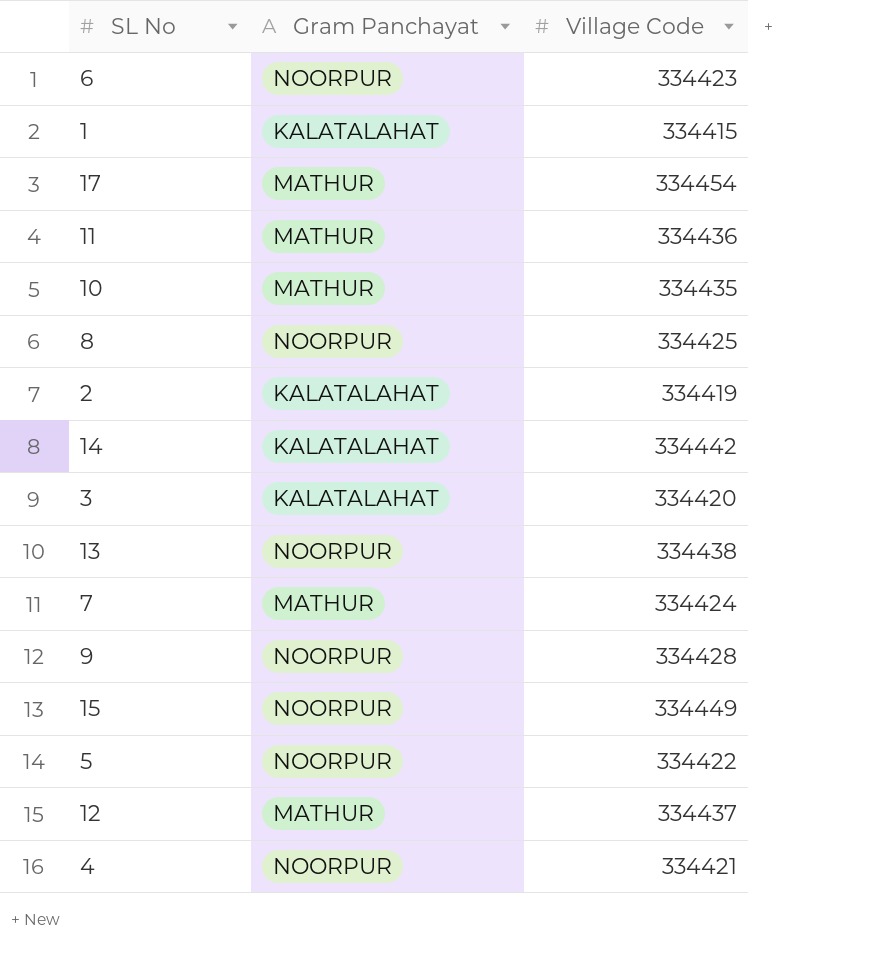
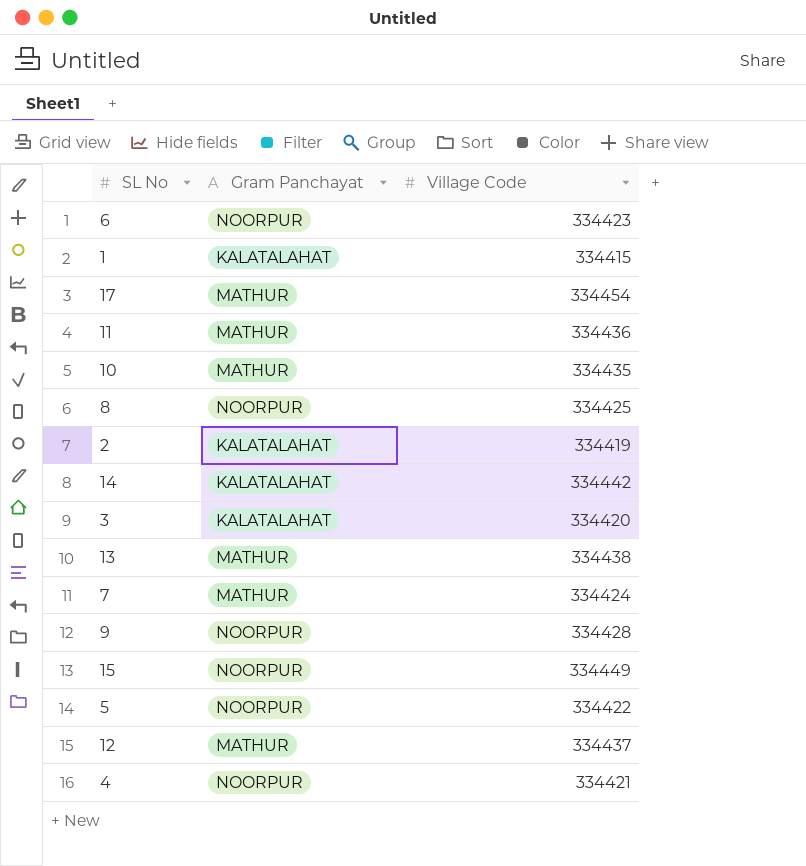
13 | Gram Panchayat: NOORPUR -> MATHUR

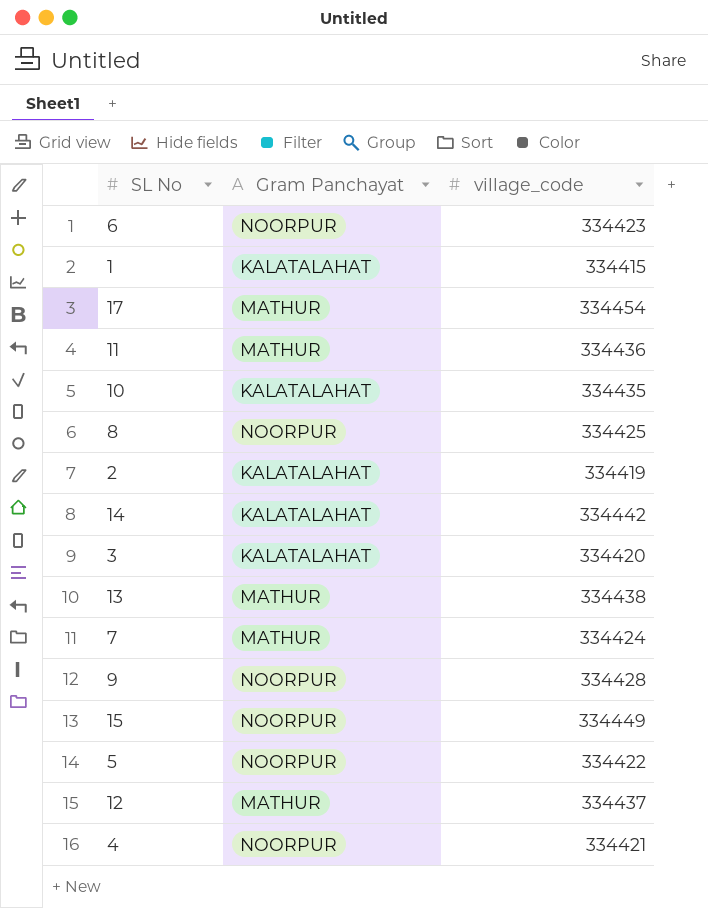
column name: Village Code -> village_code
10 | Gram Panchayat: MATHUR -> KALATALAHAT

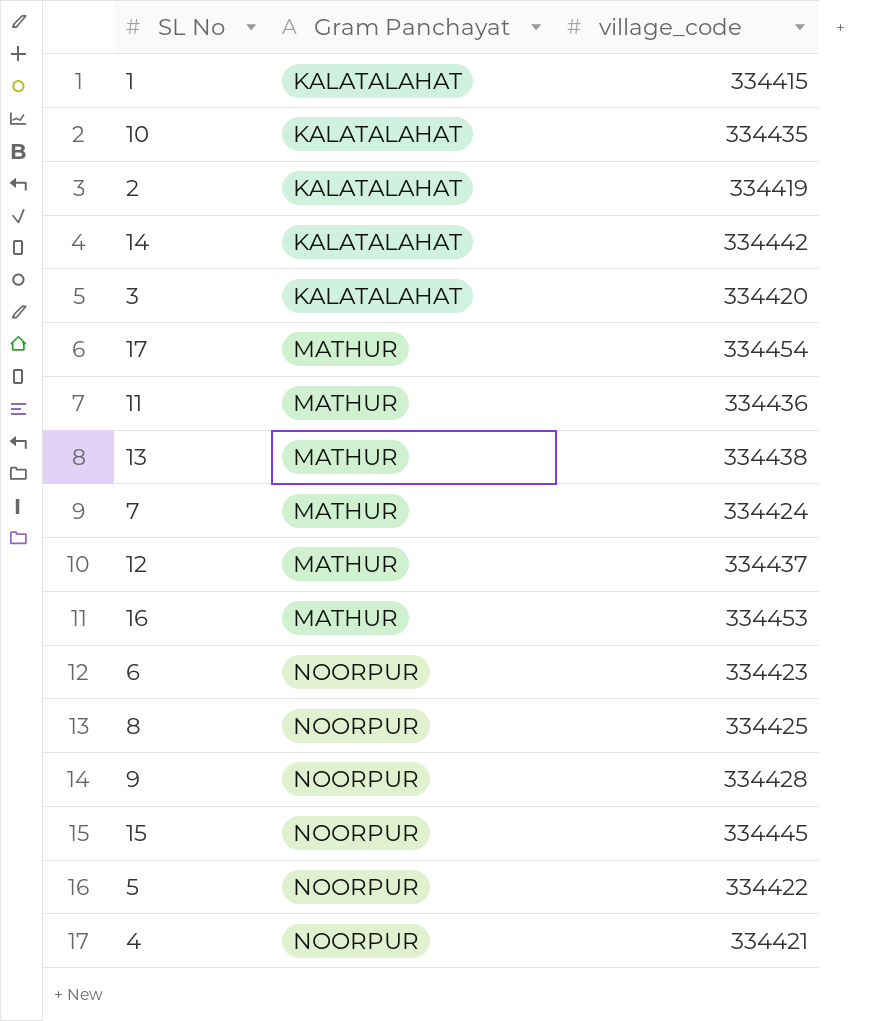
row order: none -> Gram Panchayat ascending
row 16: none -> MATHUR | 334453
15 | village_code: 334449 -> 334445

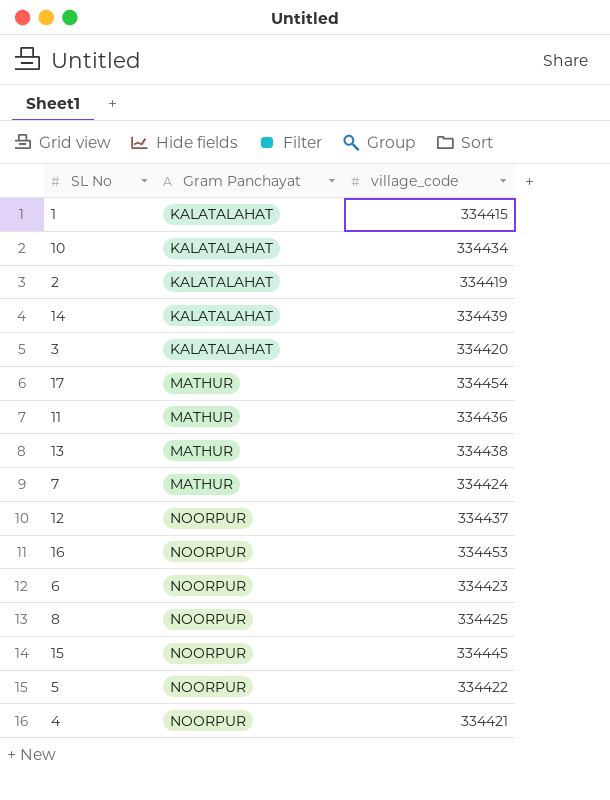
row 9: NOORPUR | 334428 -> none
10 | village_code: 334435 -> 334434
14 | village_code: 334442 -> 334439
12 | Gram Panchayat: MATHUR -> NOORPUR
16 | Gram Panchayat: MATHUR -> NOORPUR

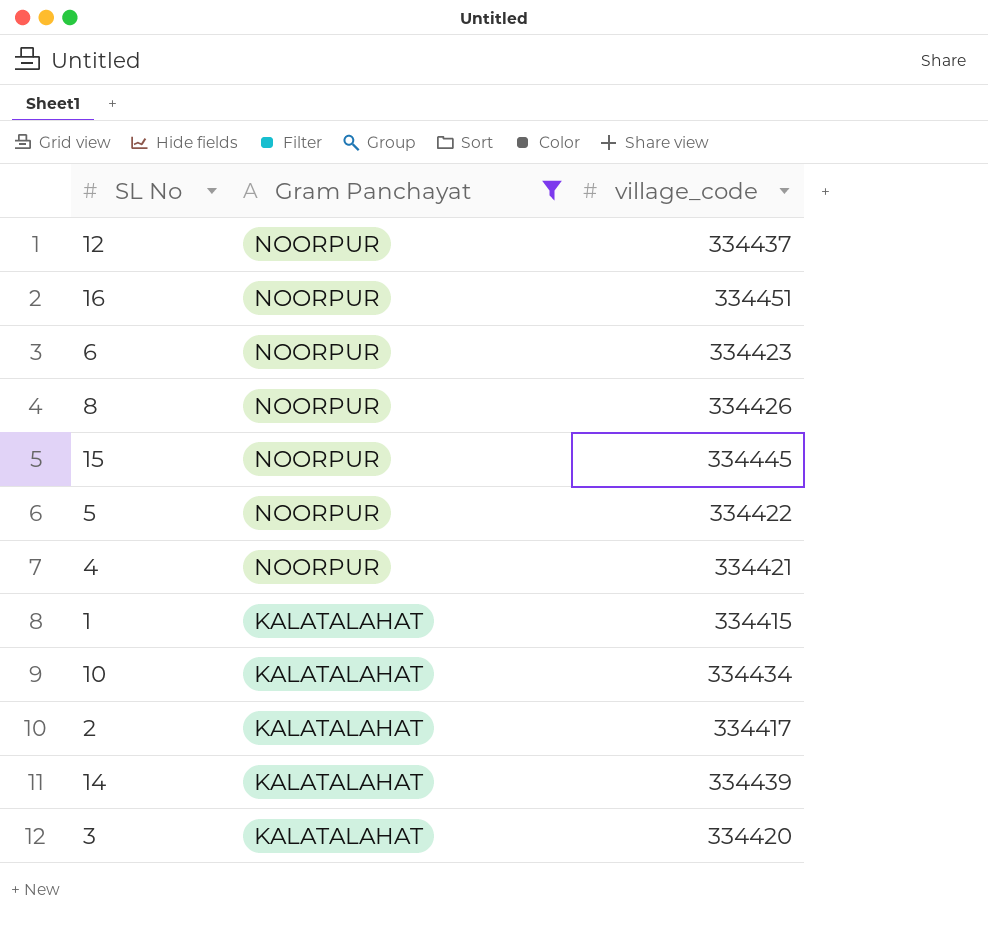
filter: none -> Gram Panchayat != MATHUR
row order: Gram Panchayat ascending -> Gram Panchayat descending
16 | village_code: 334453 -> 334451
8 | village_code: 334425 -> 334426
2 | village_code: 334419 -> 334417

